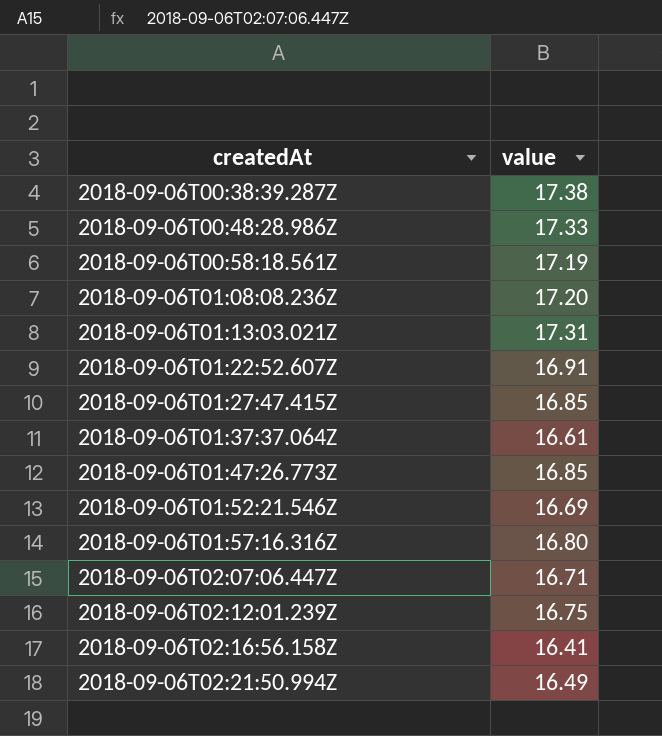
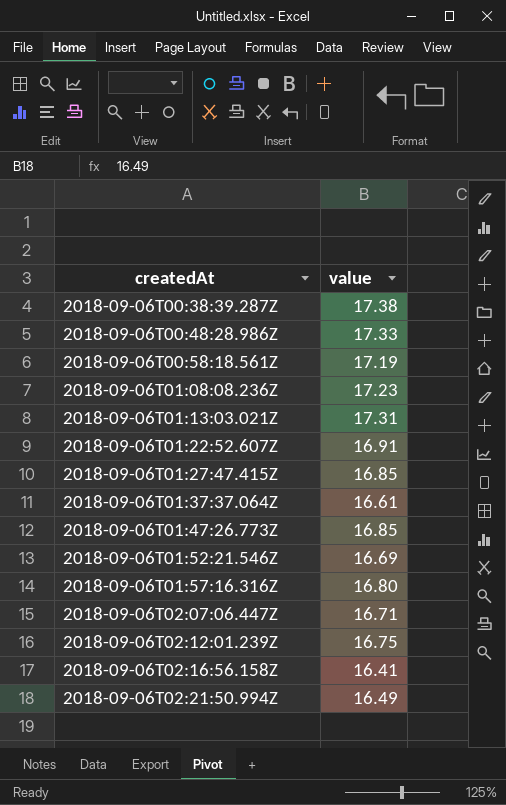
2018-09-06T01:08:08.236Z | value: 17.20 -> 17.23

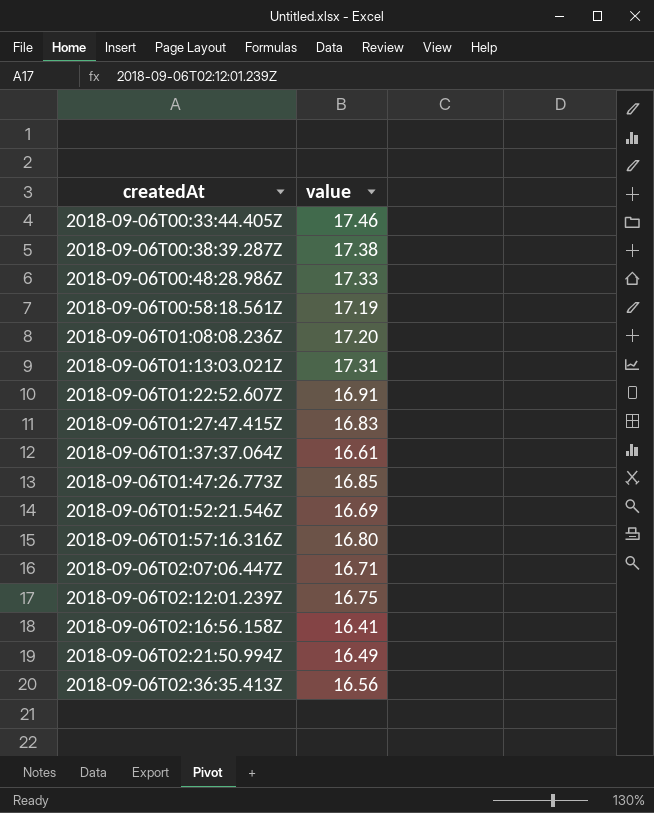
row 2018-09-06T00:33:44.405Z: none -> 17.46
2018-09-06T01:08:08.236Z | value: 17.23 -> 17.20
2018-09-06T01:27:47.415Z | value: 16.85 -> 16.83
row 2018-09-06T02:36:35.413Z: none -> 16.56

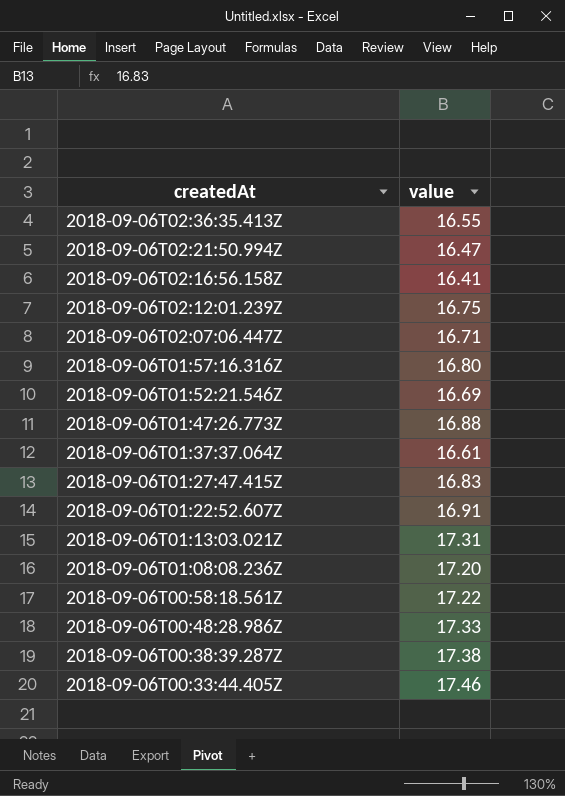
row order: createdAt ascending -> createdAt descending
2018-09-06T02:36:35.413Z | value: 16.56 -> 16.55
2018-09-06T02:21:50.994Z | value: 16.49 -> 16.47
2018-09-06T01:47:26.773Z | value: 16.85 -> 16.88
2018-09-06T00:58:18.561Z | value: 17.19 -> 17.22

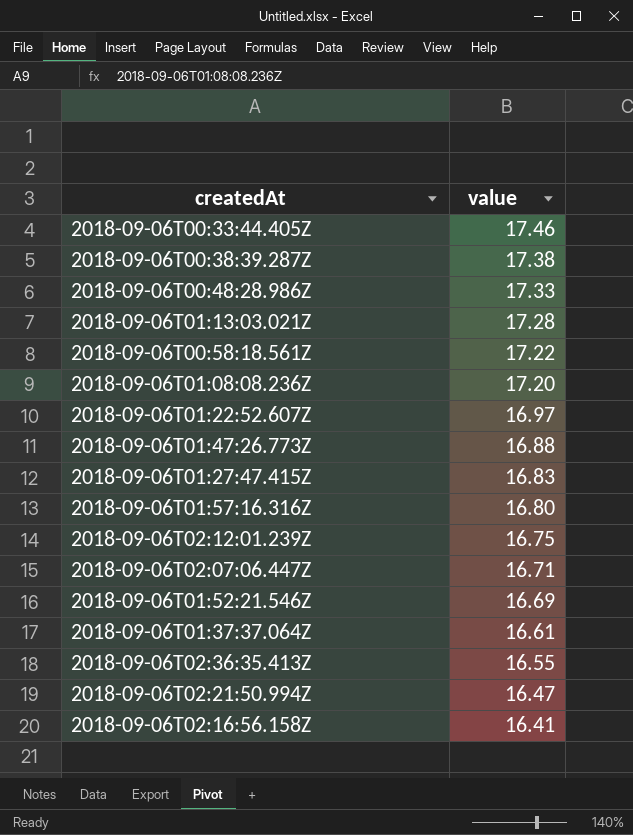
row order: createdAt descending -> value descending
2018-09-06T01:13:03.021Z | value: 17.31 -> 17.28
2018-09-06T01:22:52.607Z | value: 16.91 -> 16.97

